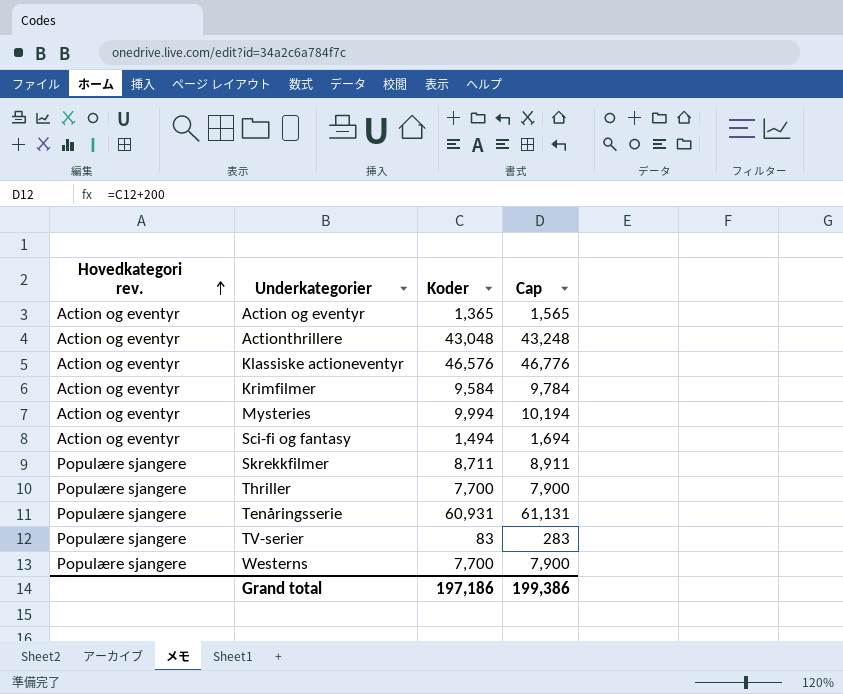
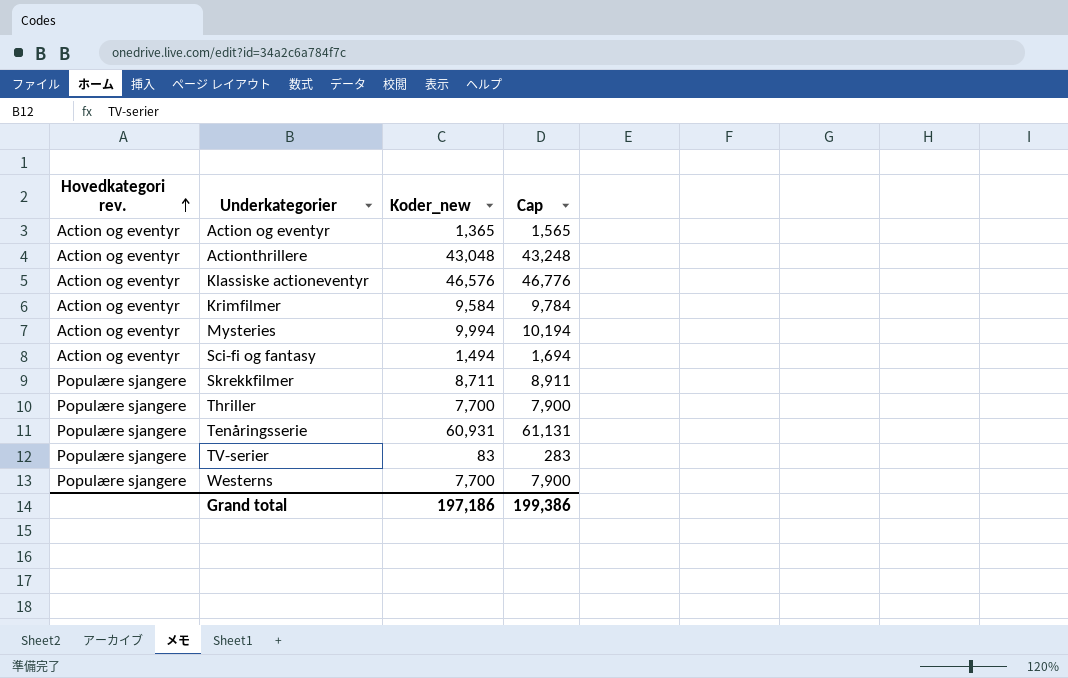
column name: Koder -> Koder_new

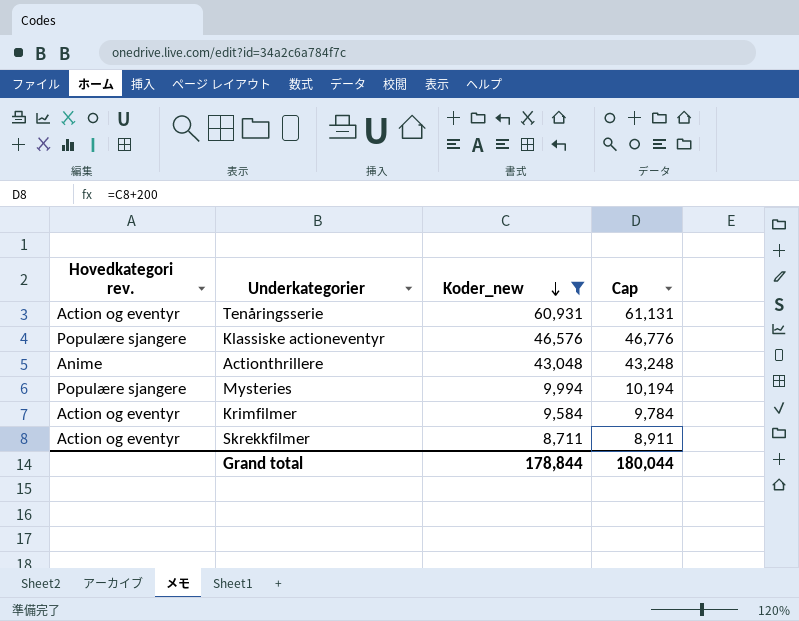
filter: none -> Koder_new >= 8,711
row order: Hovedkategori rev. ascending -> Koder_new descending
Tenåringsserie | Hovedkategori rev.: Populære sjangere -> Action og eventyr
Klassiske actioneventyr | Hovedkategori rev.: Action og eventyr -> Populære sjangere
Actionthrillere | Hovedkategori rev.: Action og eventyr -> Anime
Mysteries | Hovedkategori rev.: Action og eventyr -> Populære sjangere
Skrekkfilmer | Hovedkategori rev.: Populære sjangere -> Action og eventyr
Grand total | Koder_new: 197,186 -> 178,844
Grand total | Cap: 199,386 -> 180,044

